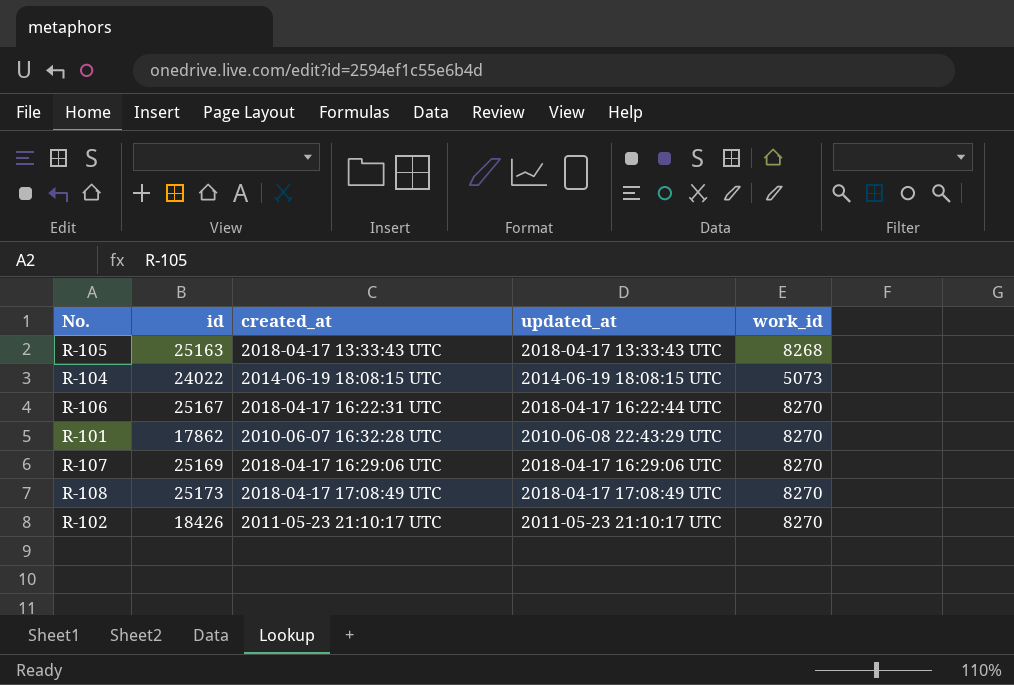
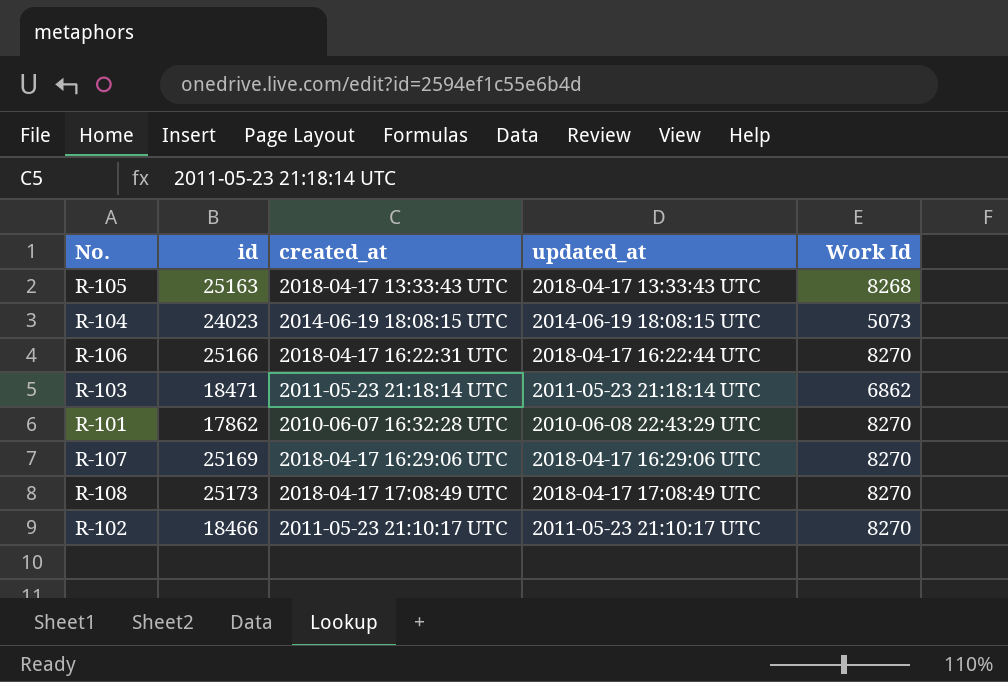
column name: work_id -> Work Id
R-104 | id: 24022 -> 24023
R-106 | id: 25167 -> 25166
row R-103: none -> 18471 | 2011-05-23 21:18:14 UTC | 2011-05-23 21:18:14 UTC | 6862
R-102 | id: 18426 -> 18466

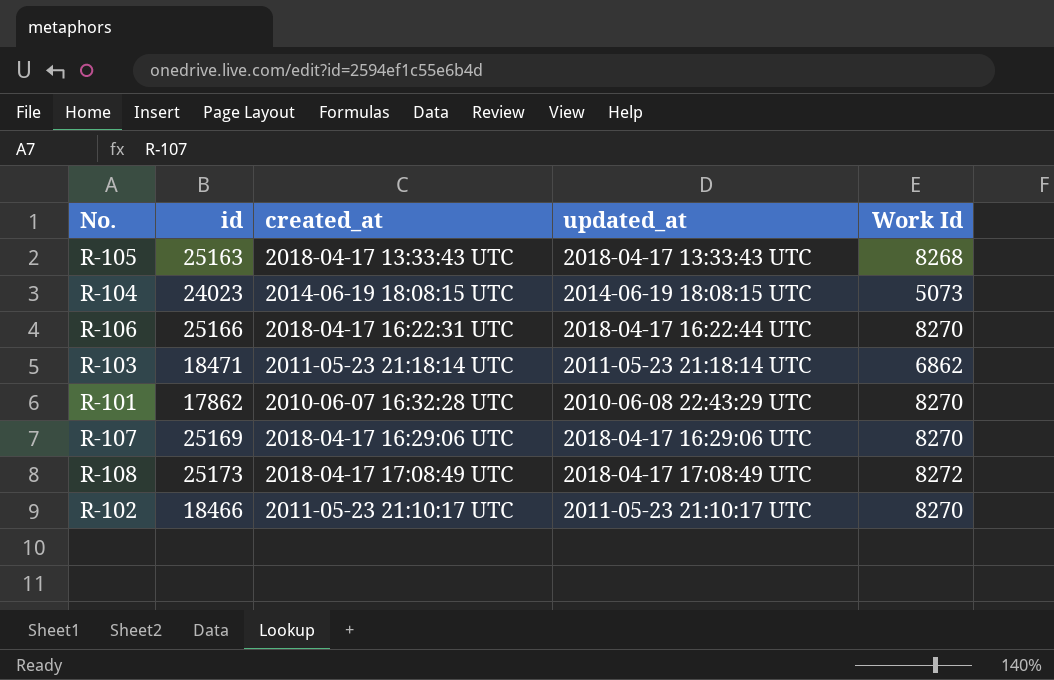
R-108 | Work Id: 8270 -> 8272

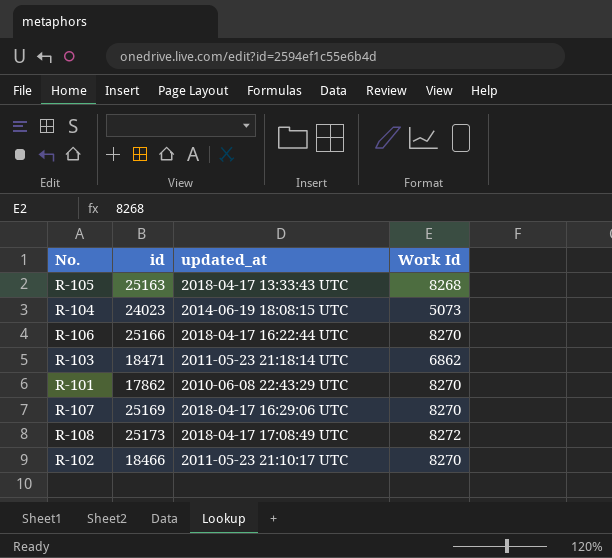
column created_at | position: 3 -> none

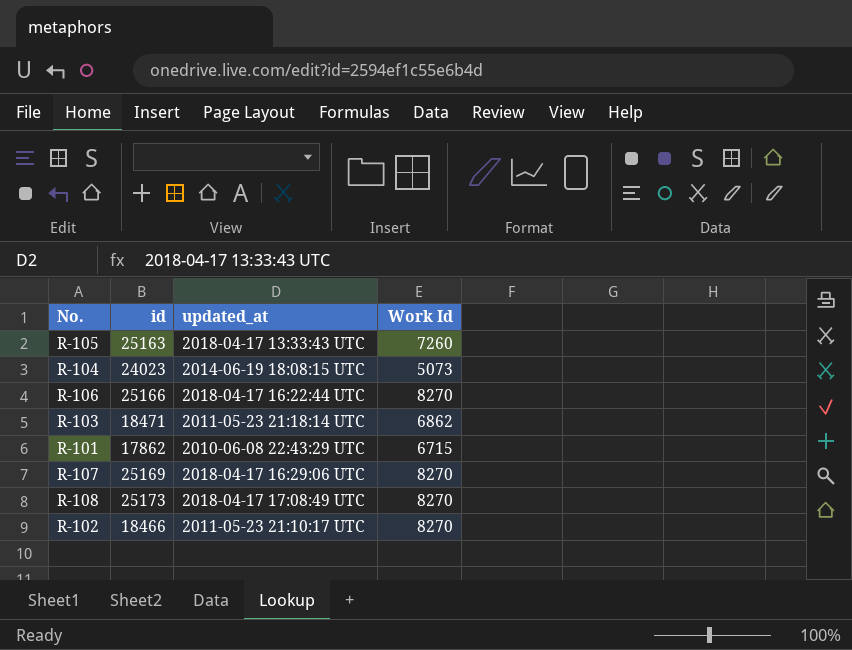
R-105 | Work Id: 8268 -> 7260
R-101 | Work Id: 8270 -> 6715
R-108 | Work Id: 8272 -> 8270

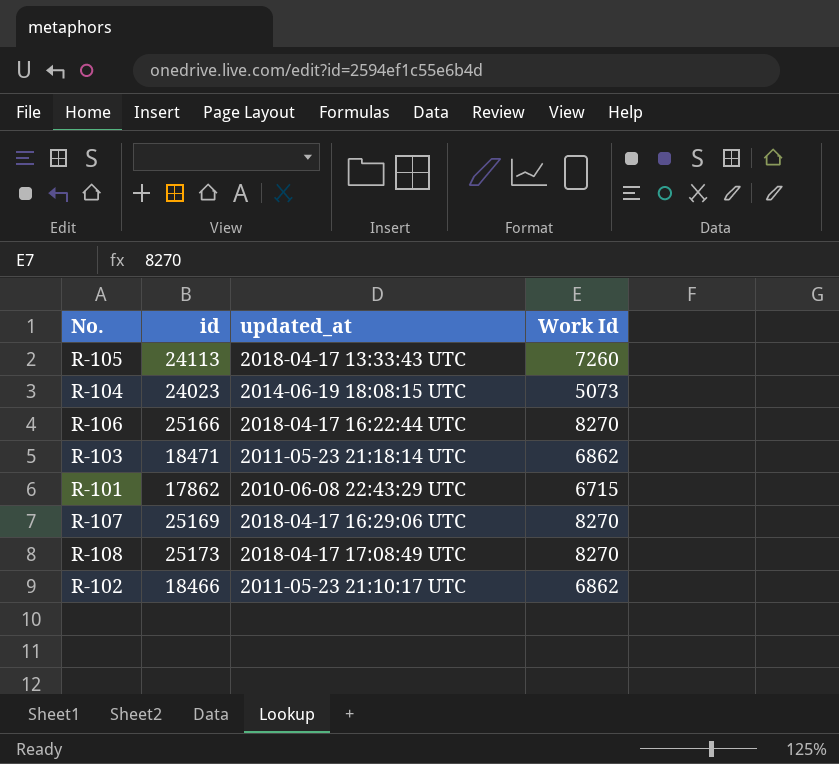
R-105 | id: 25163 -> 24113
R-102 | Work Id: 8270 -> 6862

